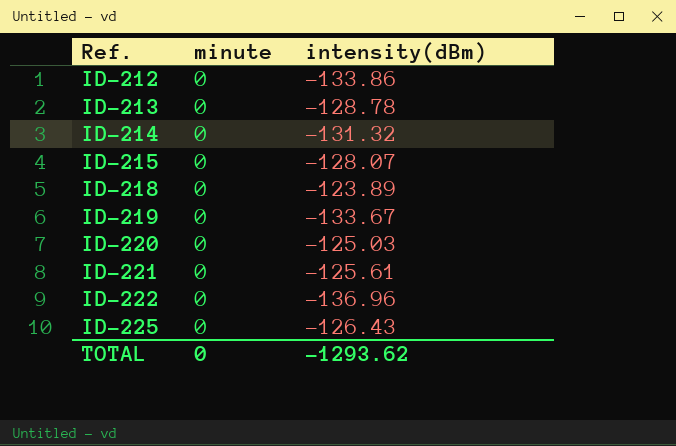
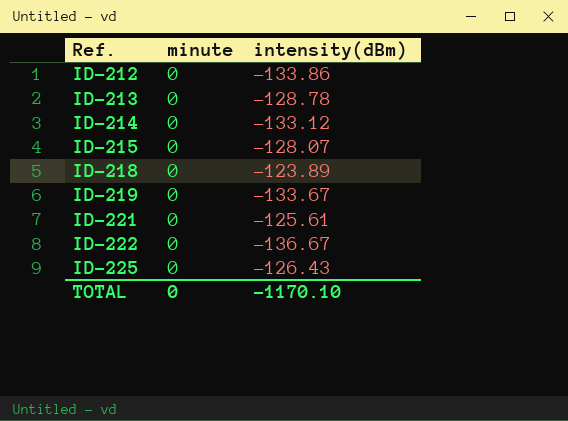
row ID-220: 0 | -125.03 -> none
ID-214 | intensity(dBm): -131.32 -> -133.12
ID-222 | intensity(dBm): -136.96 -> -136.67
TOTAL | intensity(dBm): -1293.62 -> -1170.10

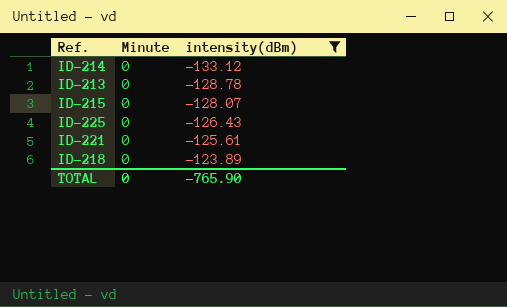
filter: none -> intensity(dBm) >= -133.12
row order: Ref. ascending -> intensity(dBm) ascending
column name: minute -> Minute
TOTAL | intensity(dBm): -1170.10 -> -765.90

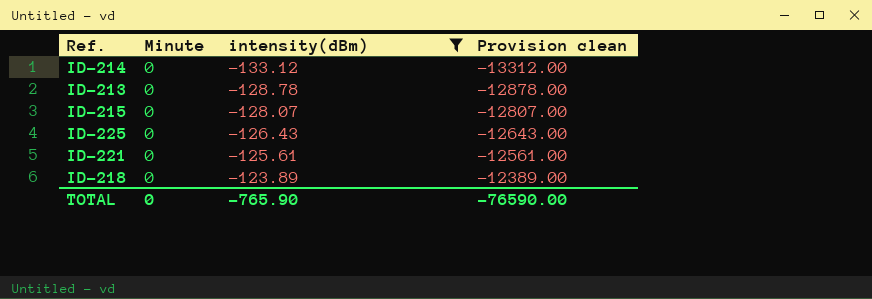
column Provision clean | formula: none -> [intensity(dBm)] * 100

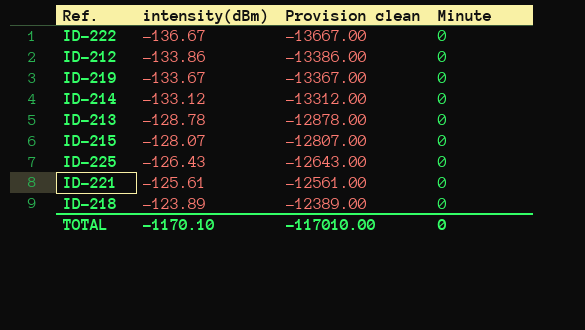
filter: intensity(dBm) >= -133.12 -> none
column Minute | position: 2 -> 4
TOTAL | intensity(dBm): -765.90 -> -1170.10
TOTAL | Provision clean: -76590.00 -> -117010.00

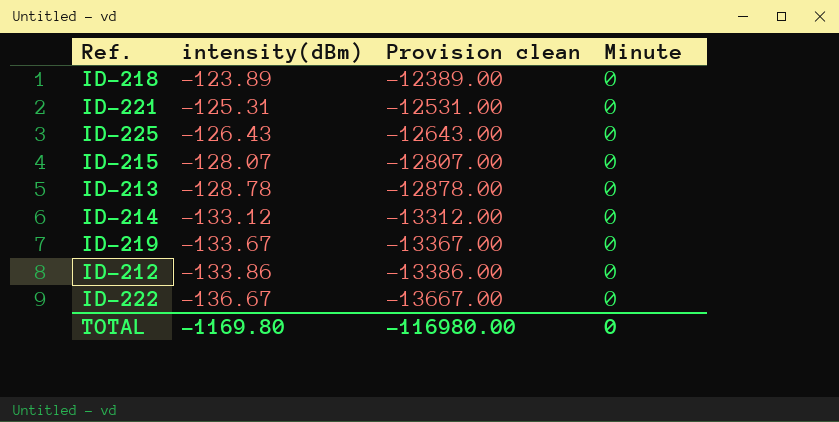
row order: intensity(dBm) ascending -> intensity(dBm) descending
ID-221 | intensity(dBm): -125.61 -> -125.31
ID-221 | Provision clean: -12561.00 -> -12531.00
TOTAL | intensity(dBm): -1170.10 -> -1169.80
TOTAL | Provision clean: -117010.00 -> -116980.00

